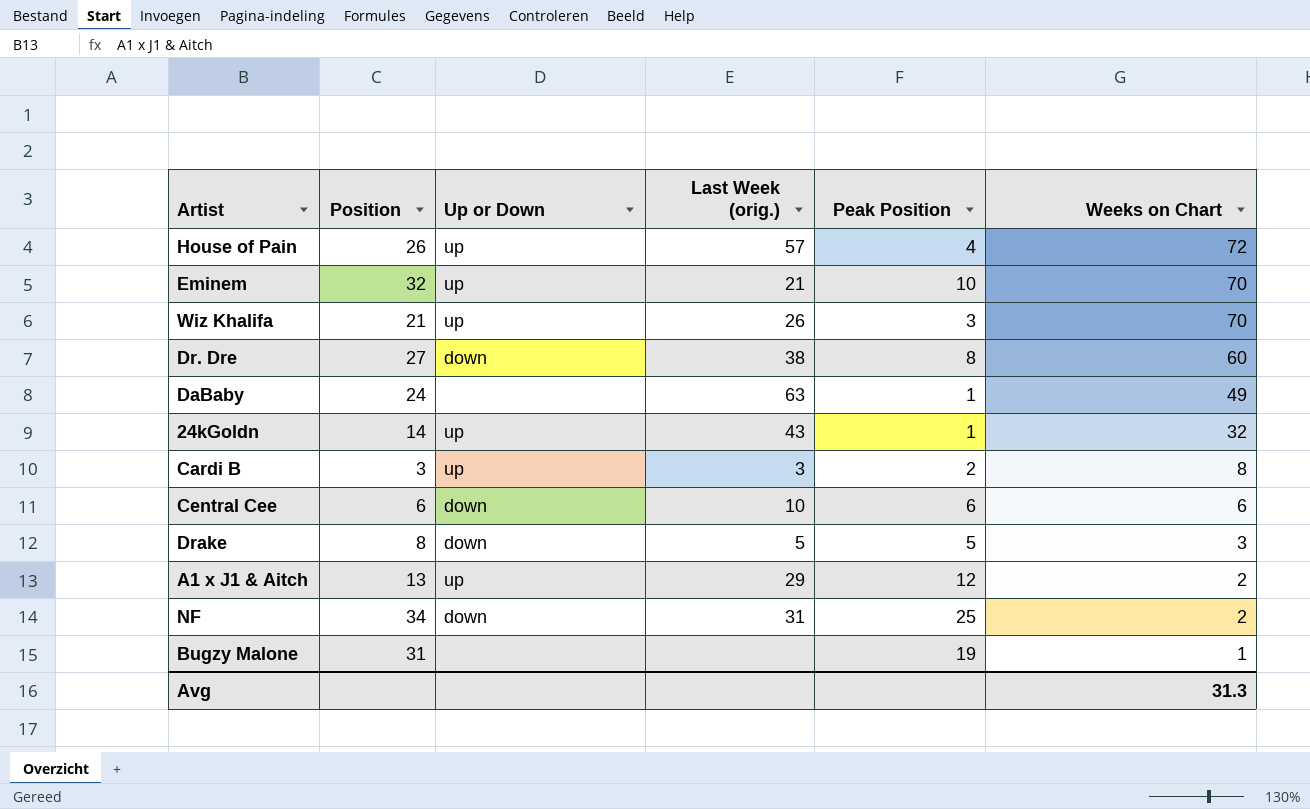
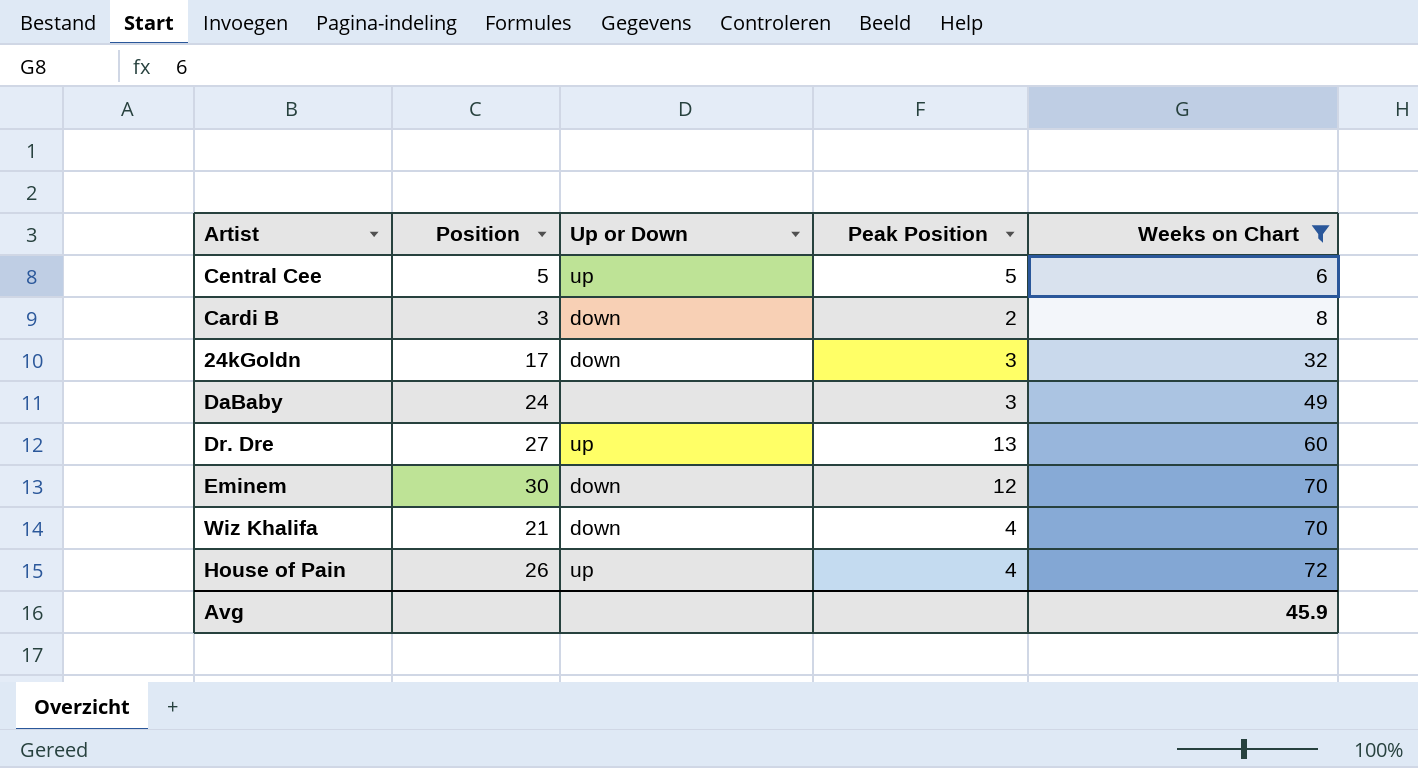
filter: none -> Weeks on Chart >= 6
row order: Weeks on Chart descending -> Weeks on Chart ascending
column Last Week (orig.) | position: 4 -> none
Central Cee | Position: 6 -> 5
Central Cee | Up or Down: down -> up
Central Cee | Peak Position: 6 -> 5
Cardi B | Up or Down: up -> down
24kGoldn | Position: 14 -> 17
24kGoldn | Up or Down: up -> down
24kGoldn | Peak Position: 1 -> 3
DaBaby | Peak Position: 1 -> 3
Dr. Dre | Up or Down: down -> up
Dr. Dre | Peak Position: 8 -> 13
Eminem | Position: 32 -> 30
Eminem | Up or Down: up -> down
Eminem | Peak Position: 10 -> 12
Wiz Khalifa | Up or Down: up -> down
Wiz Khalifa | Peak Position: 3 -> 4
Avg | Weeks on Chart: 31.3 -> 45.9

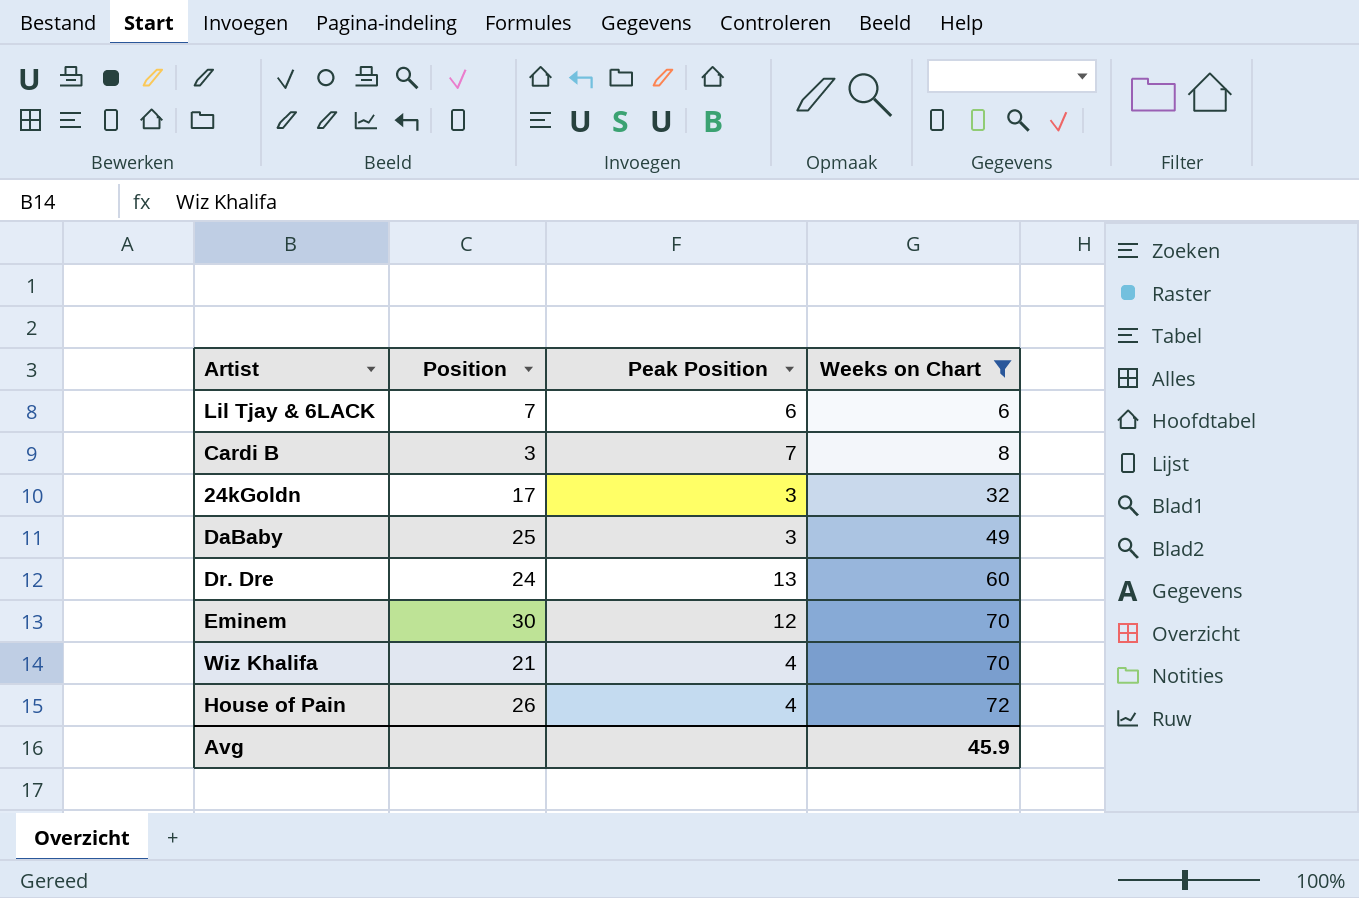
column Up or Down | position: 3 -> none
row Central Cee: 5 | up | 5 | 6 -> none
row Lil Tjay & 6LACK: none -> 7 | 6 | 6
Cardi B | Peak Position: 2 -> 7
DaBaby | Position: 24 -> 25
Dr. Dre | Position: 27 -> 24

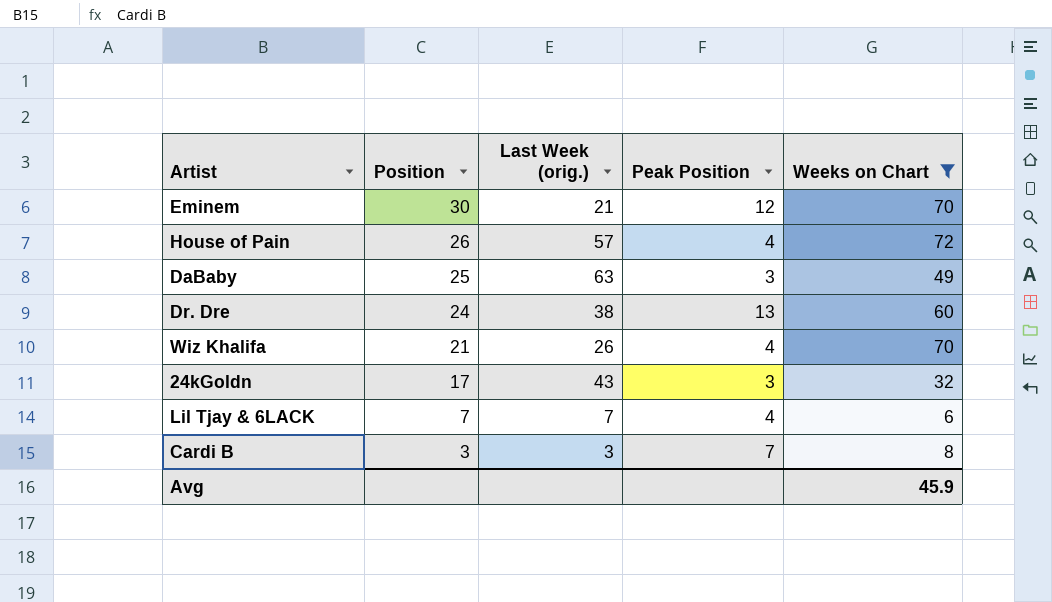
row order: Weeks on Chart ascending -> Position descending
column Last Week (orig.) | position: none -> 3
Lil Tjay & 6LACK | Peak Position: 6 -> 4

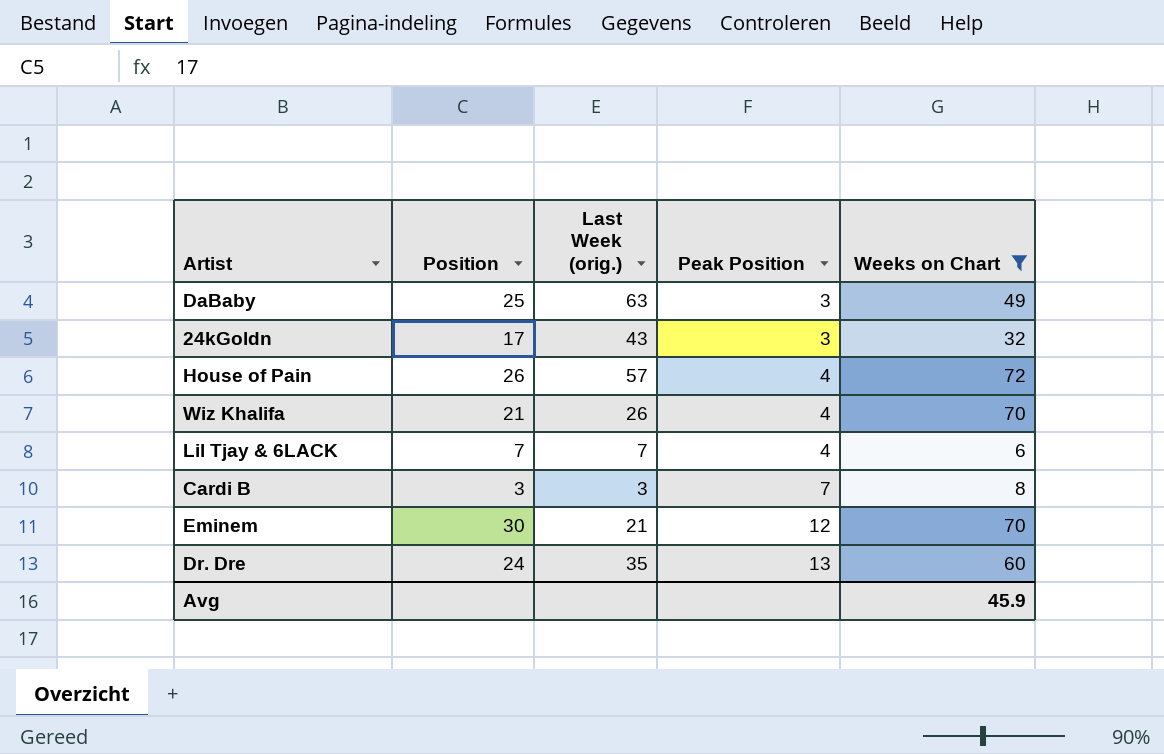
row order: Position descending -> Peak Position ascending
Dr. Dre | Last Week (orig.): 38 -> 35

